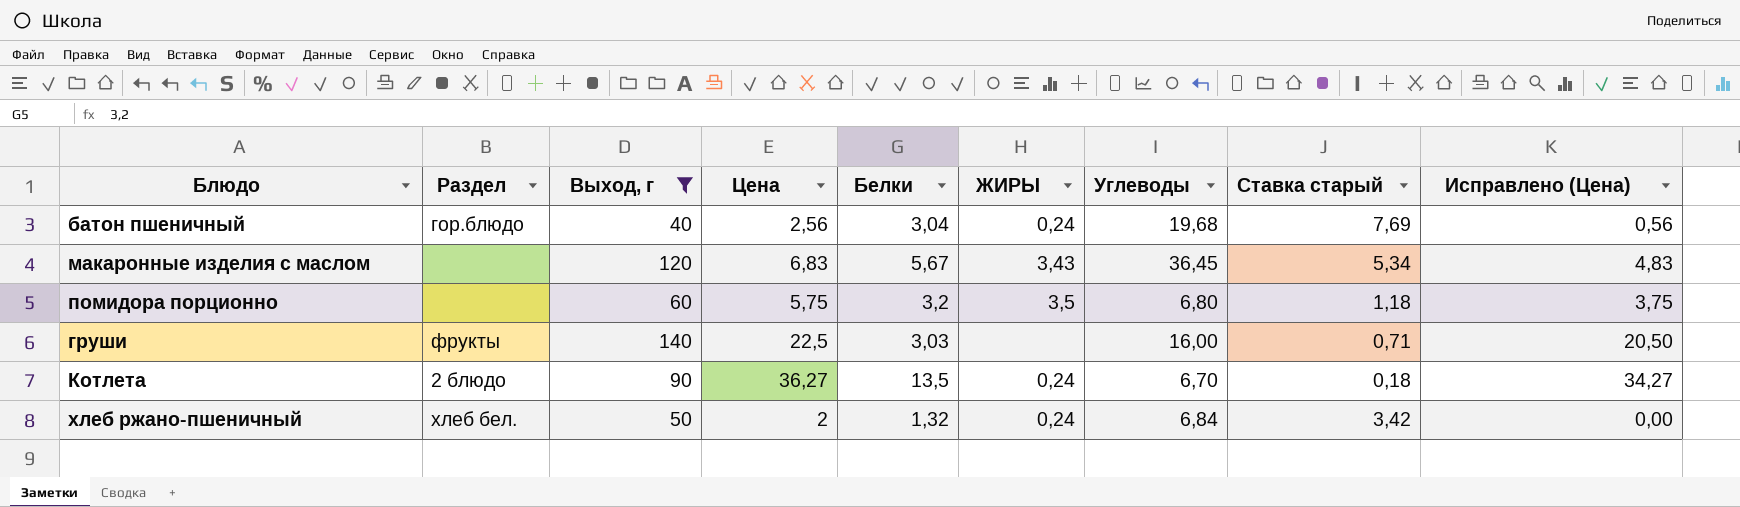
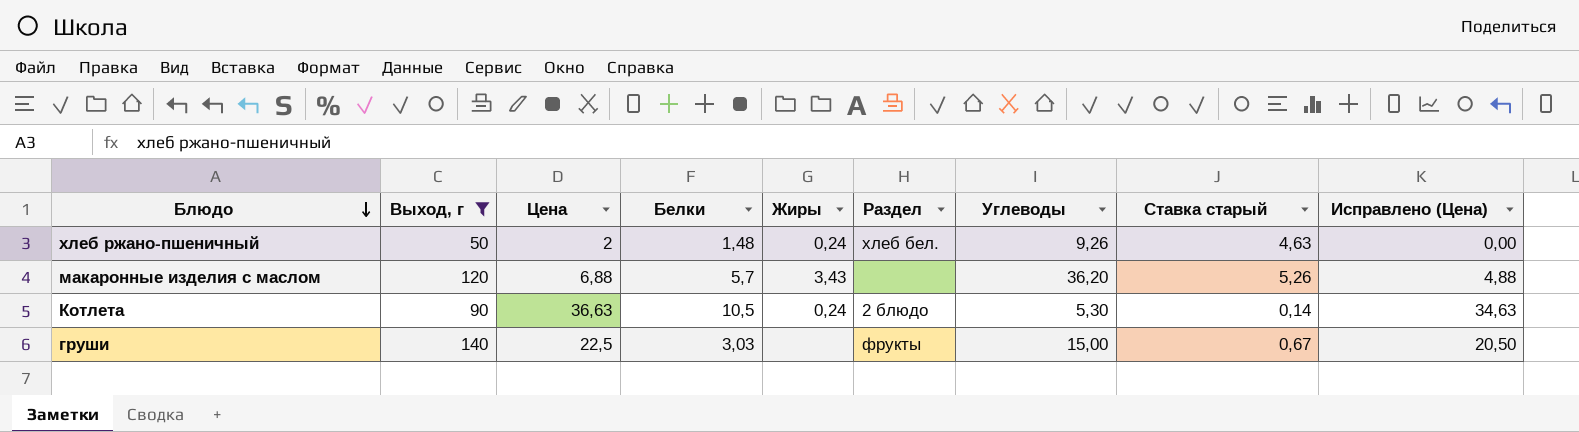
row order: none -> Блюдо descending
column name: ЖИРЫ -> Жиры
column Раздел | position: 2 -> 6
row батон пшеничный: гор.блюдо | 40 | 2,56 | 3,04 | 0,24 | 19,68 | 7,69 | 0,56 -> none
row помидора порционно: none | 60 | 5,75 | 3,2 | 3,5 | 6,80 | 1,18 | 3,75 -> none
хлеб ржано-пшеничный | Белки: 1,32 -> 1,48
хлеб ржано-пшеничный | Углеводы: 6,84 -> 9,26
хлеб ржано-пшеничный | Ставка старый: 3,42 -> 4,63
макаронные изделия с маслом | Цена: 6,83 -> 6,88
макаронные изделия с маслом | Белки: 5,67 -> 5,7
макаронные изделия с маслом | Углеводы: 36,45 -> 36,20
макаронные изделия с маслом | Ставка старый: 5,34 -> 5,26
макаронные изделия с маслом | Исправлено (Цена): 4,83 -> 4,88
Котлета | Цена: 36,27 -> 36,63
Котлета | Белки: 13,5 -> 10,5
Котлета | Углеводы: 6,70 -> 5,30
Котлета | Ставка старый: 0,18 -> 0,14
Котлета | Исправлено (Цена): 34,27 -> 34,63
груши | Углеводы: 16,00 -> 15,00
груши | Ставка старый: 0,71 -> 0,67

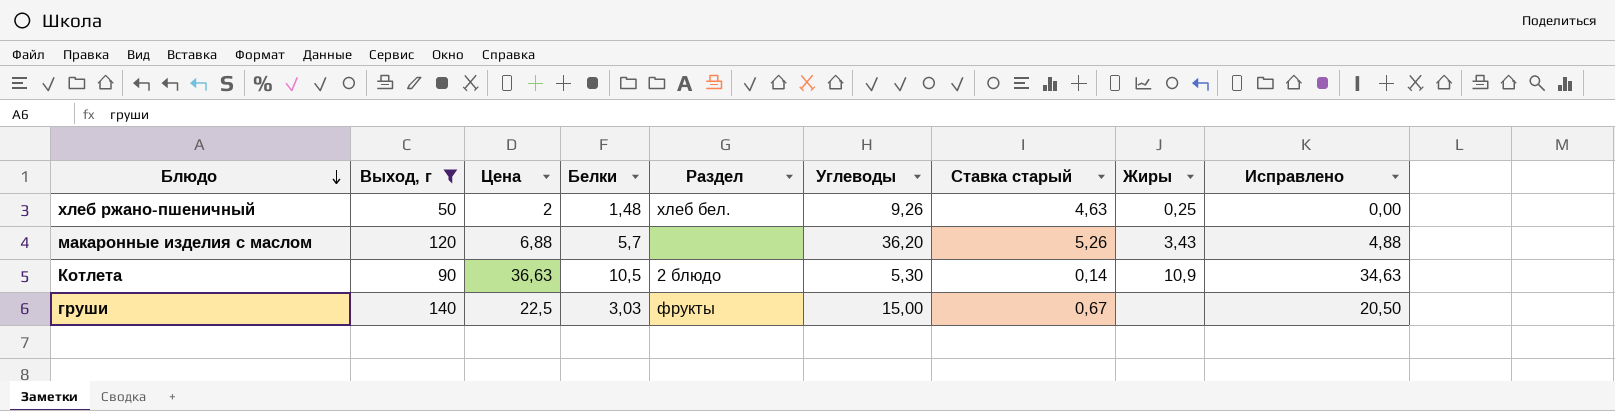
column Жиры | position: 5 -> 8
column name: Исправлено (Цена) -> Исправлено
хлеб ржано-пшеничный | Жиры: 0,24 -> 0,25
Котлета | Жиры: 0,24 -> 10,9

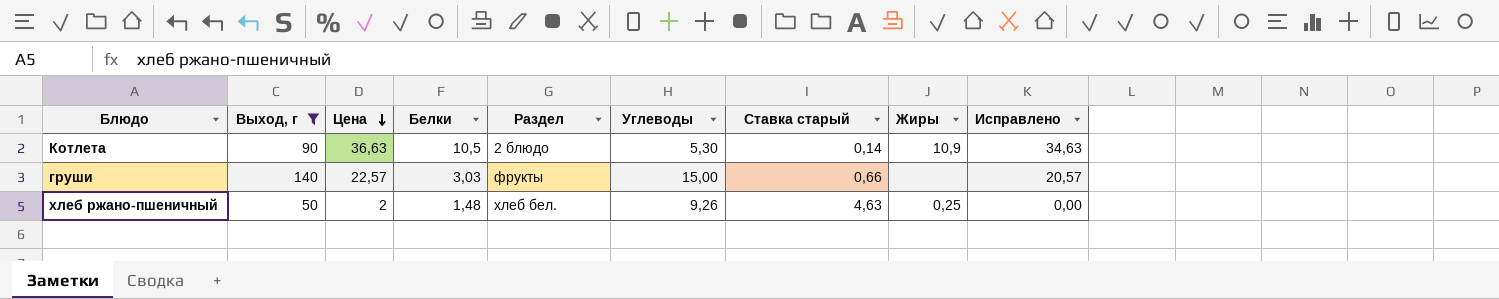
row order: Блюдо descending -> Цена descending
row макаронные изделия с маслом: 120 | 6,88 | 5,7 | none | 36,20 | 5,26 | 3,43 | 4,88 -> none
груши | Цена: 22,5 -> 22,57
груши | Ставка старый: 0,67 -> 0,66
груши | Исправлено: 20,50 -> 20,57

